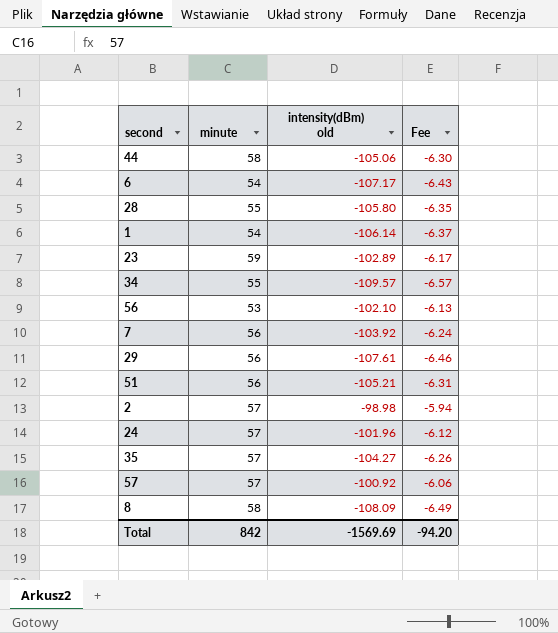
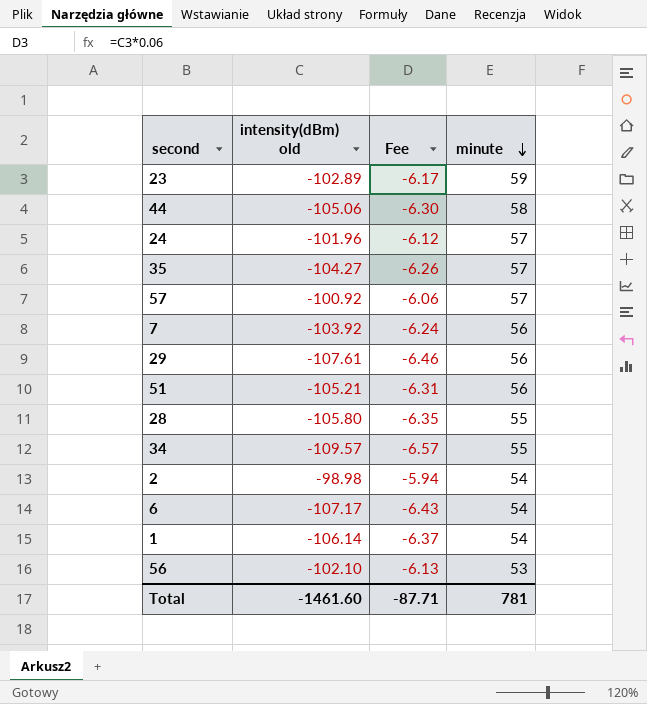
row order: none -> minute descending
column minute | position: 2 -> 4
row 8: 58 | -108.09 | -6.49 -> none
2 | minute: 57 -> 54
Total | intensity(dBm) old: -1569.69 -> -1461.60
Total | Fee: -94.20 -> -87.71
Total | minute: 842 -> 781

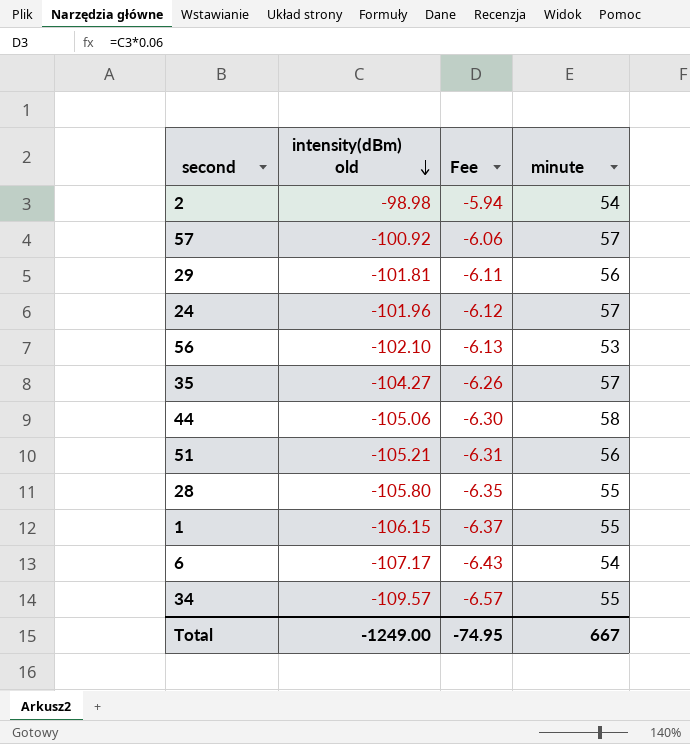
row order: minute descending -> intensity(dBm) old descending
row 23: -102.89 | -6.17 | 59 -> none
row 7: -103.92 | -6.24 | 56 -> none
29 | intensity(dBm) old: -107.61 -> -101.81
29 | Fee: -6.46 -> -6.11
1 | intensity(dBm) old: -106.14 -> -106.15
1 | minute: 54 -> 55
Total | intensity(dBm) old: -1461.60 -> -1249.00
Total | Fee: -87.71 -> -74.95
Total | minute: 781 -> 667

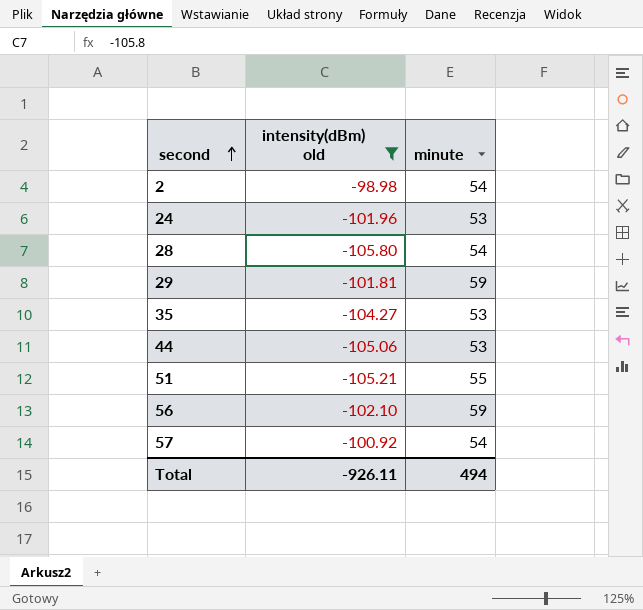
filter: none -> intensity(dBm) old >= -105.80
row order: intensity(dBm) old descending -> second ascending
column Fee | formula: [intensity(dBm) old] * 0.06 -> none
24 | minute: 57 -> 53
28 | minute: 55 -> 54
29 | minute: 56 -> 59
35 | minute: 57 -> 53
44 | minute: 58 -> 53
51 | minute: 56 -> 55
56 | minute: 53 -> 59
57 | minute: 57 -> 54
Total | intensity(dBm) old: -1249.00 -> -926.11
Total | minute: 667 -> 494

